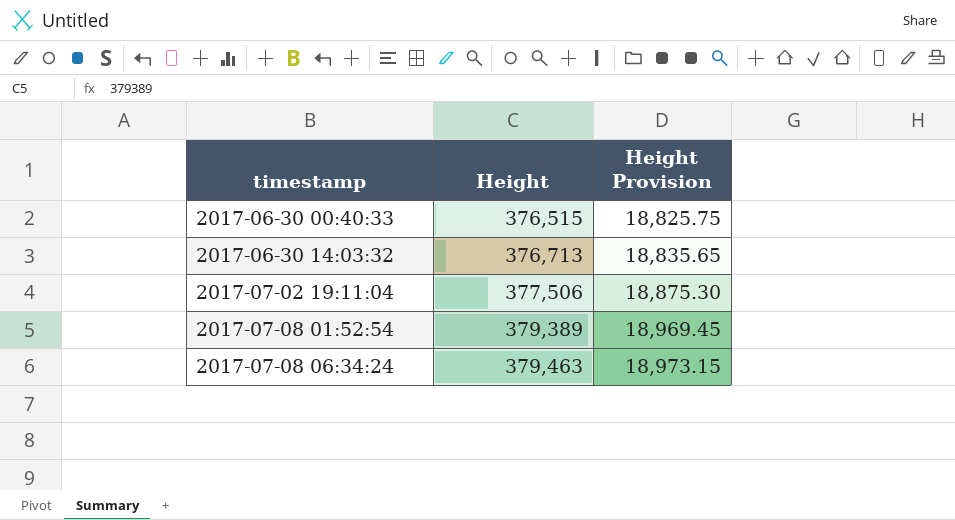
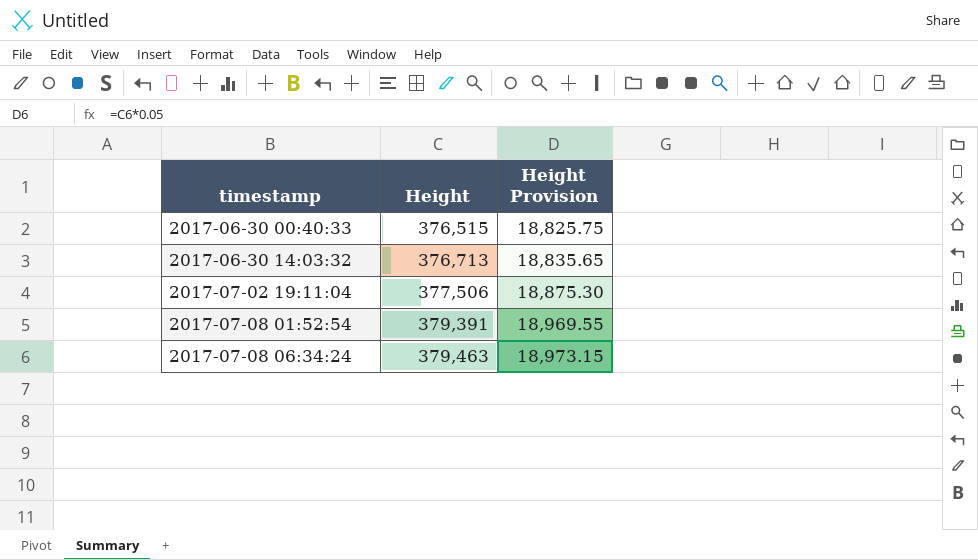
2017-07-08 01:52:54 | Height: 379,389 -> 379,391
2017-07-08 01:52:54 | Height Provision: 18,969.45 -> 18,969.55

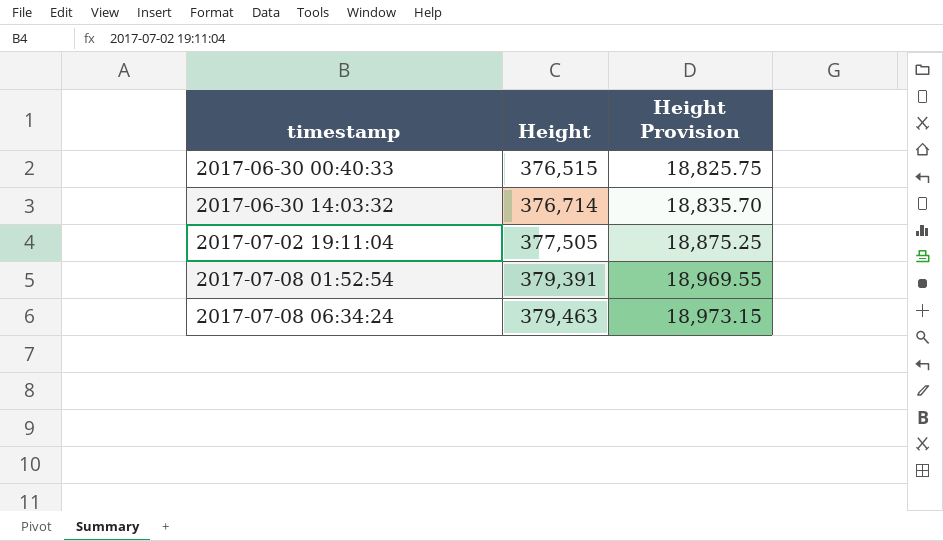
2017-06-30 14:03:32 | Height: 376,713 -> 376,714
2017-06-30 14:03:32 | Height Provision: 18,835.65 -> 18,835.70
2017-07-02 19:11:04 | Height: 377,506 -> 377,505
2017-07-02 19:11:04 | Height Provision: 18,875.30 -> 18,875.25

